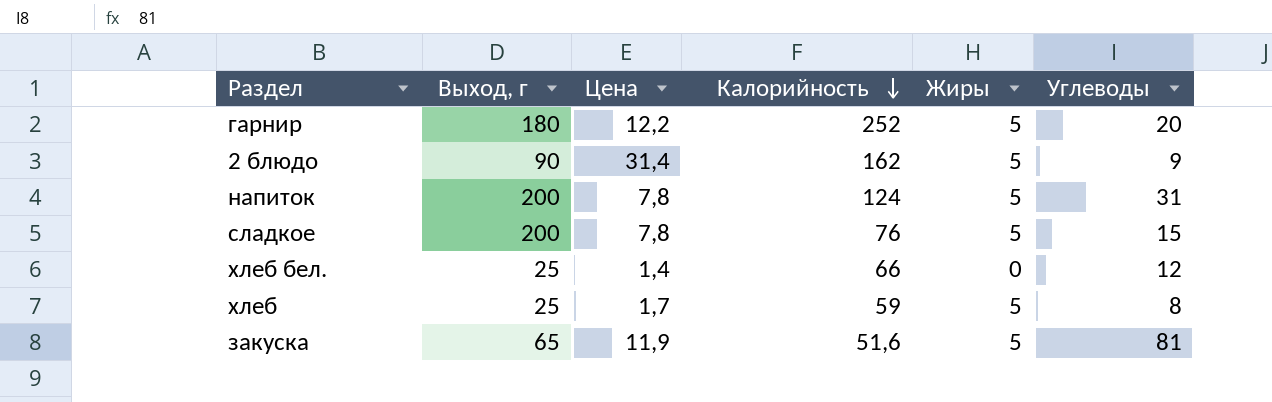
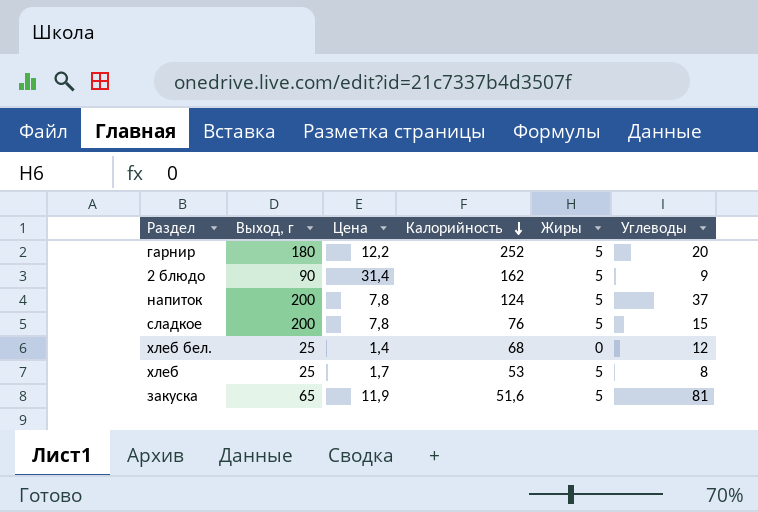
напиток | Углеводы: 31 -> 37
хлеб бел. | Калорийность: 66 -> 68
хлеб | Калорийность: 59 -> 53

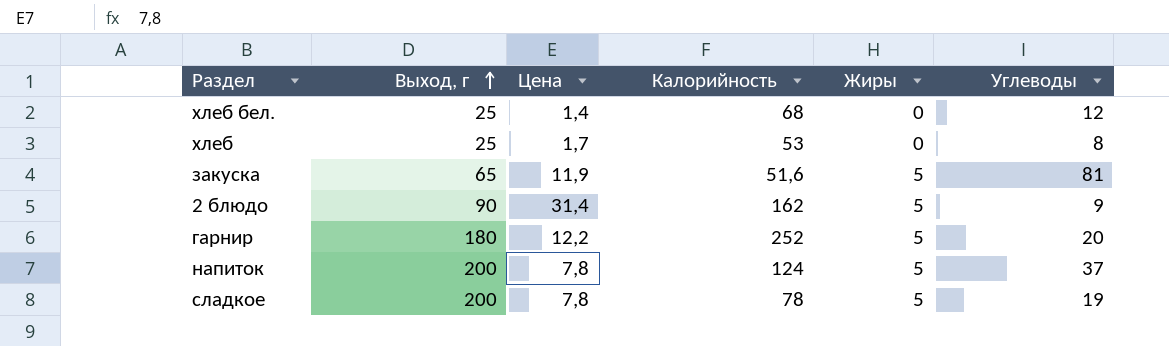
row order: Калорийность descending -> Выход, г ascending
хлеб | Жиры: 5 -> 0
сладкое | Калорийность: 76 -> 78
сладкое | Углеводы: 15 -> 19

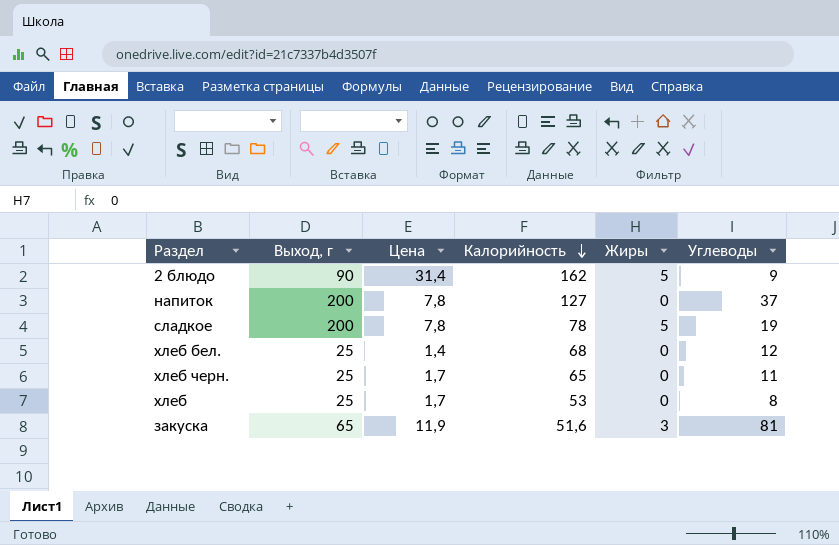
row order: Выход, г ascending -> Калорийность descending
row гарнир: 180 | 12,2 | 252 | 5 | 20 -> none
напиток | Калорийность: 124 -> 127
напиток | Жиры: 5 -> 0
row хлеб черн.: none -> 25 | 1,7 | 65 | 0 | 11
закуска | Жиры: 5 -> 3

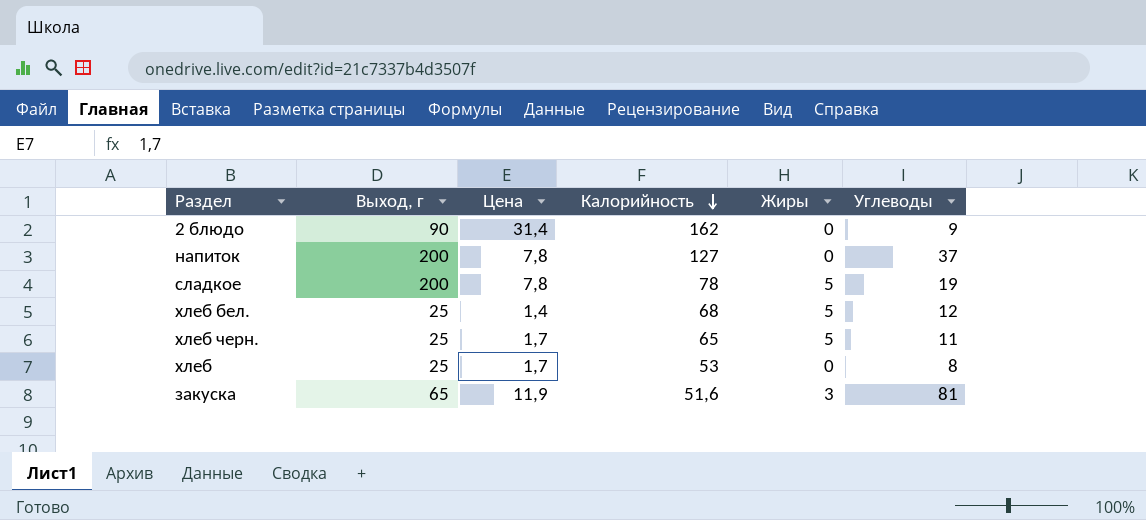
2 блюдо | Жиры: 5 -> 0
хлеб бел. | Жиры: 0 -> 5
хлеб черн. | Жиры: 0 -> 5

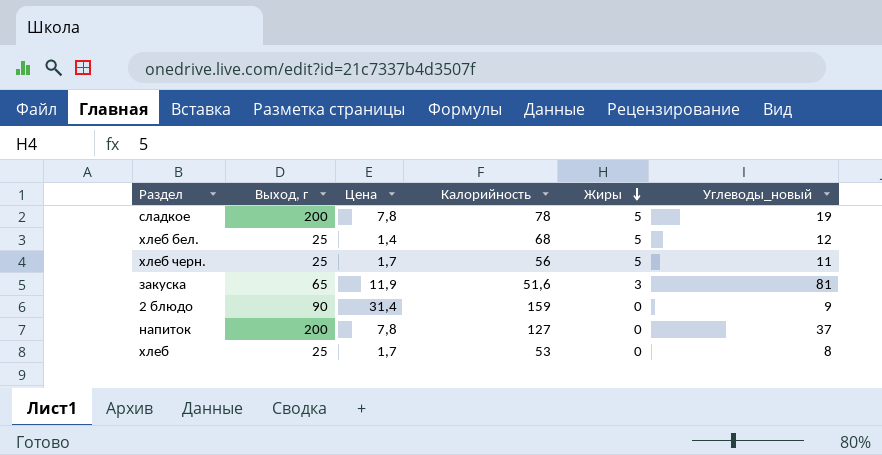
row order: Калорийность descending -> Жиры descending
column name: Углеводы -> Углеводы_новый
хлеб черн. | Калорийность: 65 -> 56
2 блюдо | Калорийность: 162 -> 159

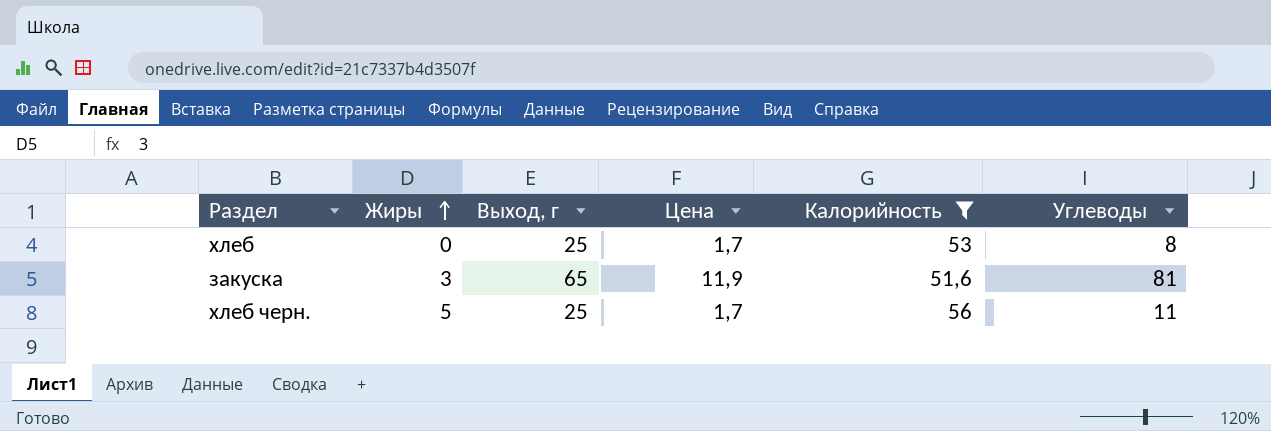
filter: none -> Калорийность <= 56
row order: Жиры descending -> Жиры ascending
column Жиры | position: 5 -> 2
column name: Углеводы_новый -> Углеводы

